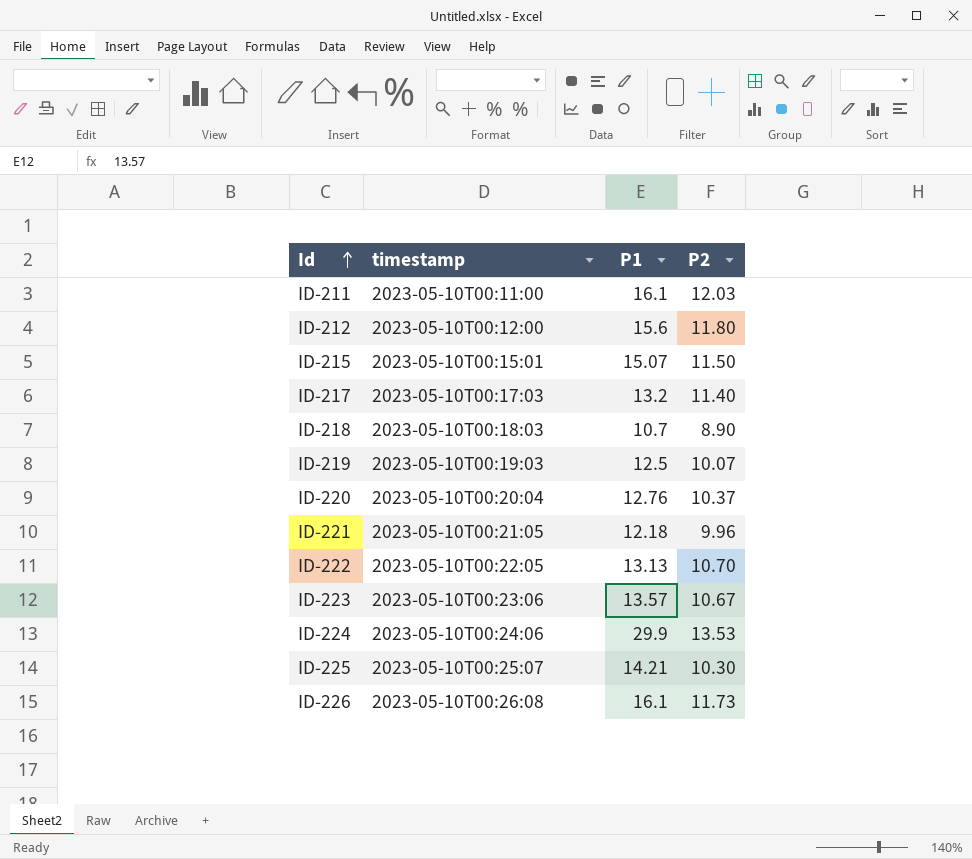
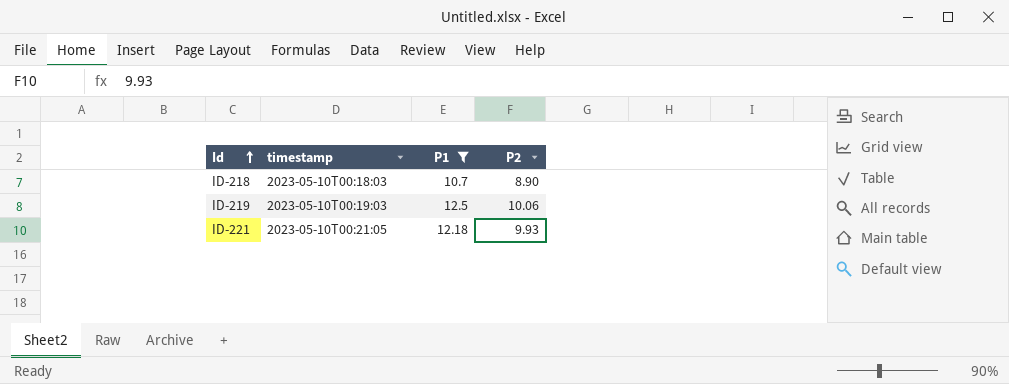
filter: none -> P1 <= 12.5
ID-219 | P2: 10.07 -> 10.06
ID-221 | P2: 9.96 -> 9.93

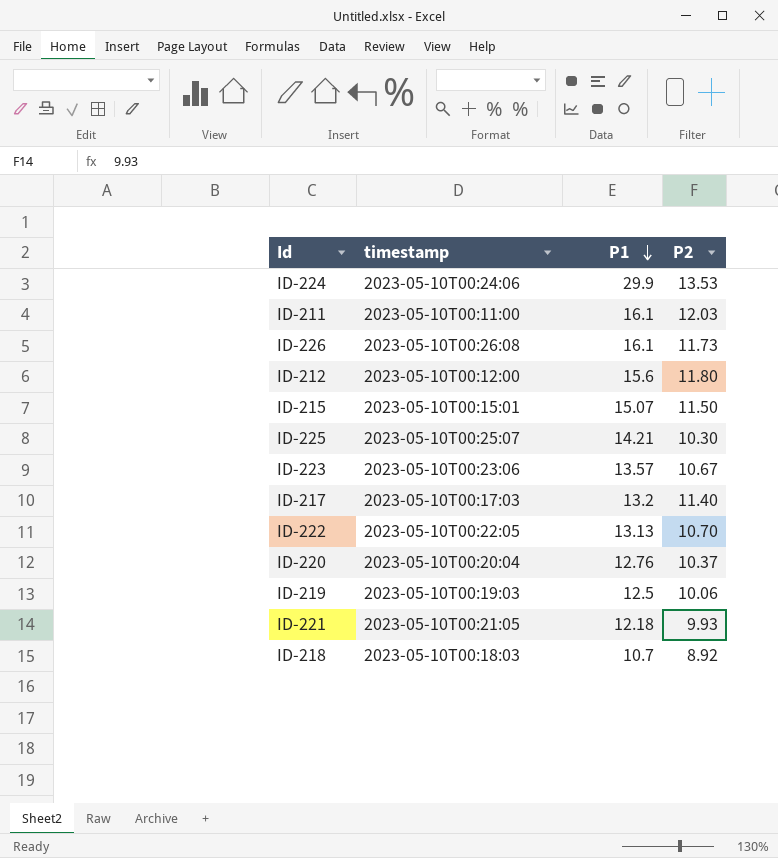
filter: P1 <= 12.5 -> none
row order: Id ascending -> P1 descending
ID-218 | P2: 8.90 -> 8.92

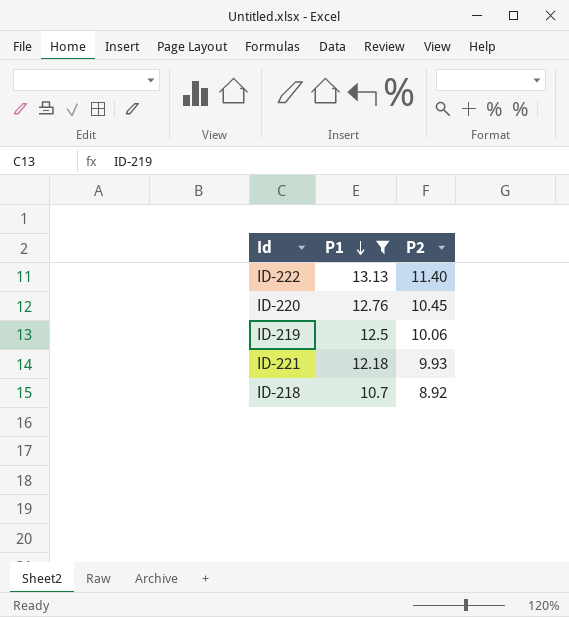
filter: none -> P1 <= 13.13
column timestamp | position: 2 -> none
ID-222 | P2: 10.70 -> 11.40
ID-220 | P2: 10.37 -> 10.45

